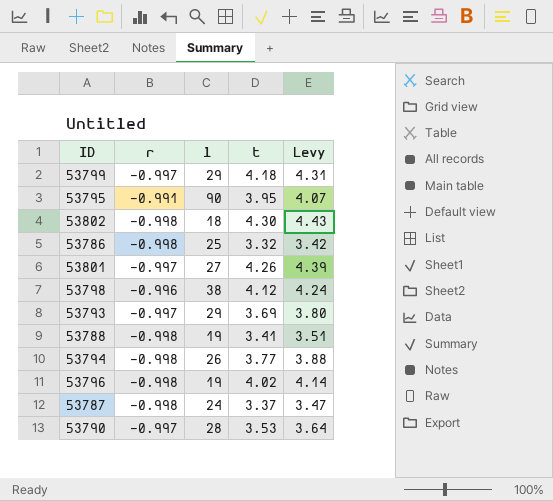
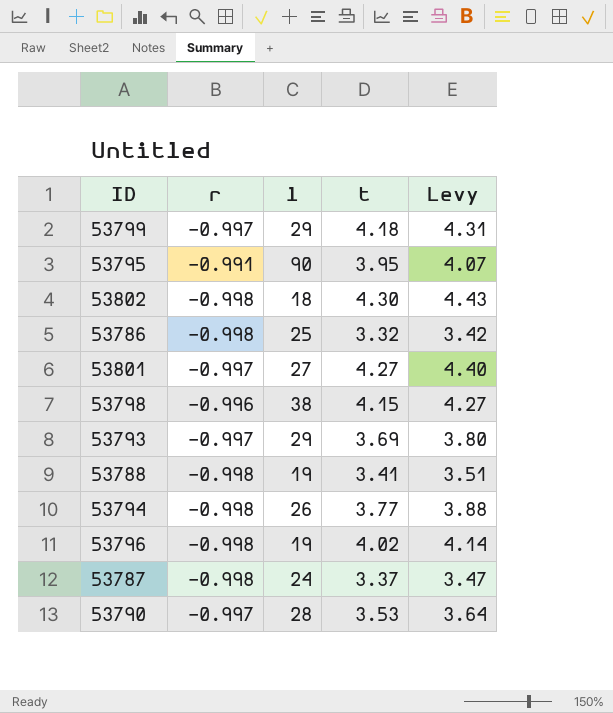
53801 | t: 4.26 -> 4.27
53801 | Levy: 4.39 -> 4.40
53798 | t: 4.12 -> 4.15
53798 | Levy: 4.24 -> 4.27

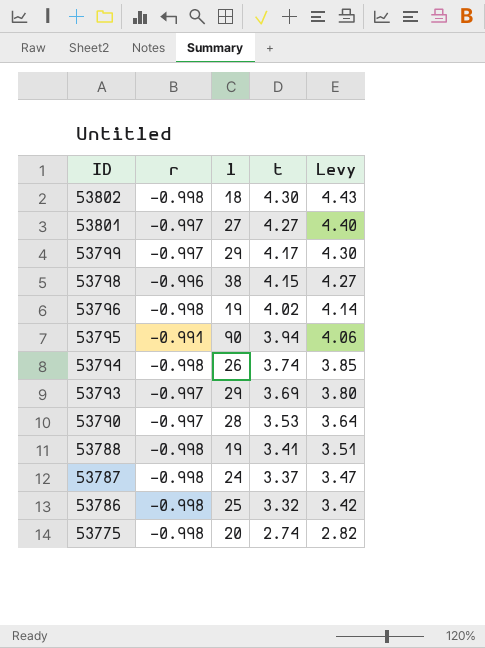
row order: none -> ID descending
53799 | t: 4.18 -> 4.17
53799 | Levy: 4.31 -> 4.30
53795 | t: 3.95 -> 3.94
53795 | Levy: 4.07 -> 4.06
53794 | t: 3.77 -> 3.74
53794 | Levy: 3.88 -> 3.85
row 53775: none -> -0.998 | 20 | 2.74 | 2.82

